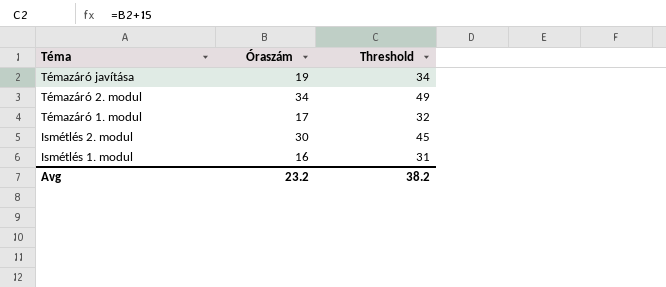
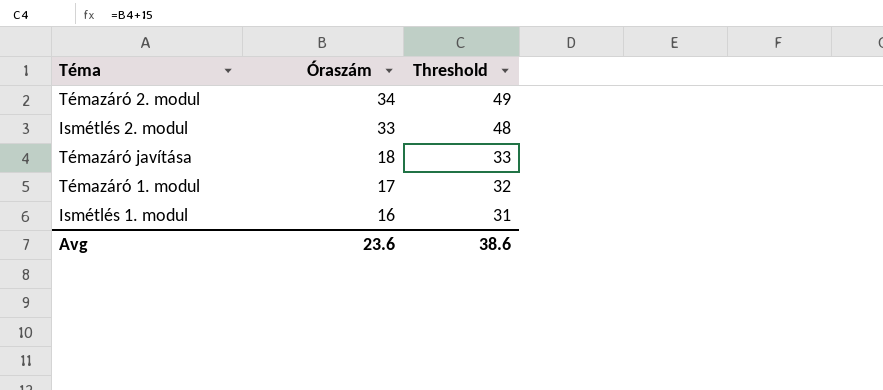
row order: Téma descending -> Óraszám descending
Ismétlés 2. modul | Óraszám: 30 -> 33
Ismétlés 2. modul | Threshold: 45 -> 48
Témazáró javítása | Óraszám: 19 -> 18
Témazáró javítása | Threshold: 34 -> 33
Avg | Óraszám: 23.2 -> 23.6
Avg | Threshold: 38.2 -> 38.6

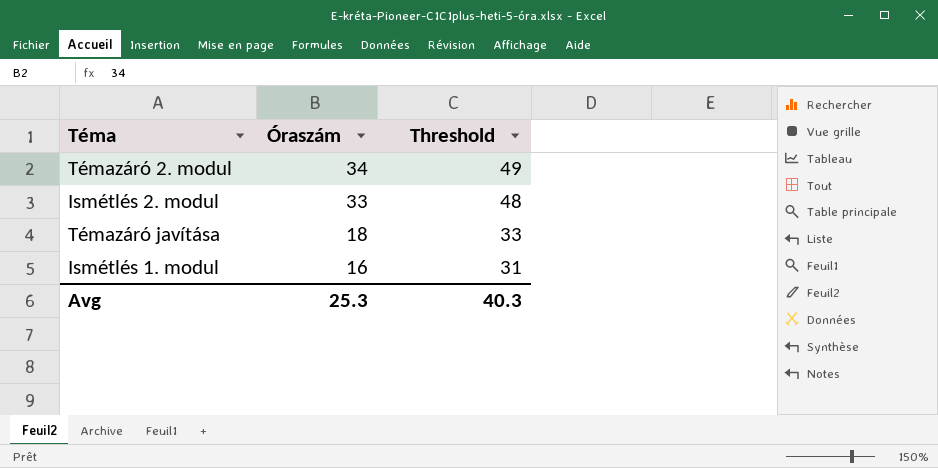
row Témazáró 1. modul: 17 | 32 -> none
Avg | Óraszám: 23.6 -> 25.3
Avg | Threshold: 38.6 -> 40.3

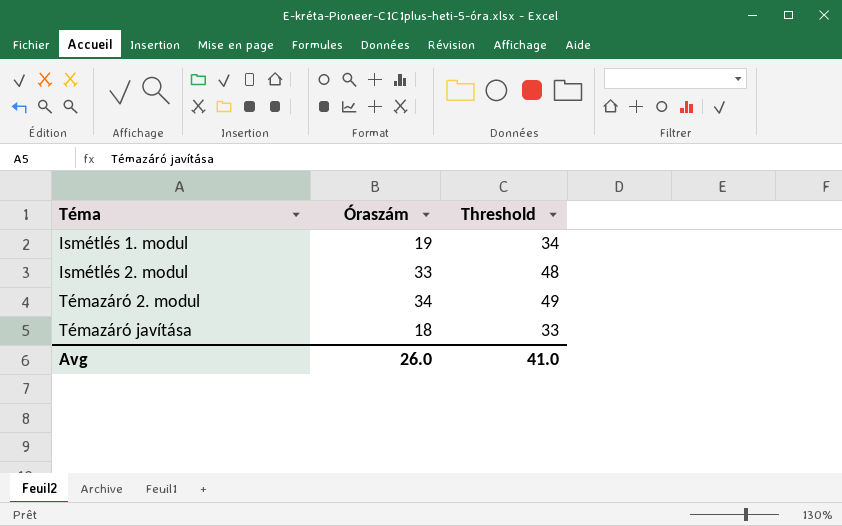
row order: Óraszám descending -> Téma ascending
Ismétlés 1. modul | Óraszám: 16 -> 19
Ismétlés 1. modul | Threshold: 31 -> 34
Avg | Óraszám: 25.3 -> 26.0
Avg | Threshold: 40.3 -> 41.0

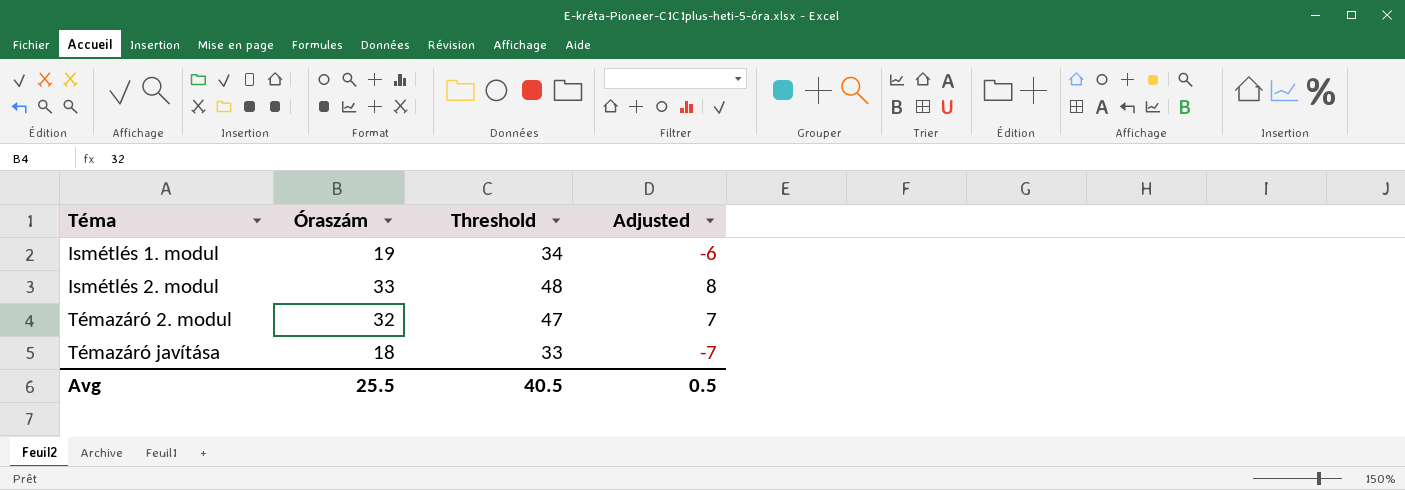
column Adjusted | formula: none -> [Óraszám] - 25
Témazáró 2. modul | Óraszám: 34 -> 32
Témazáró 2. modul | Threshold: 49 -> 47
Avg | Óraszám: 26.0 -> 25.5
Avg | Threshold: 41.0 -> 40.5

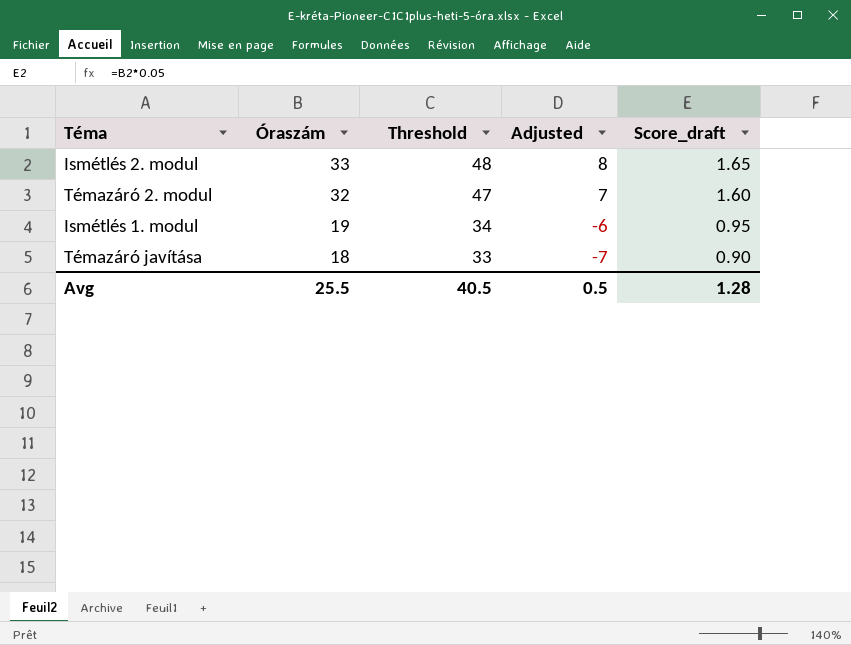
row order: Téma ascending -> Óraszám descending
column Score_draft | formula: none -> [Óraszám] * 0.05

